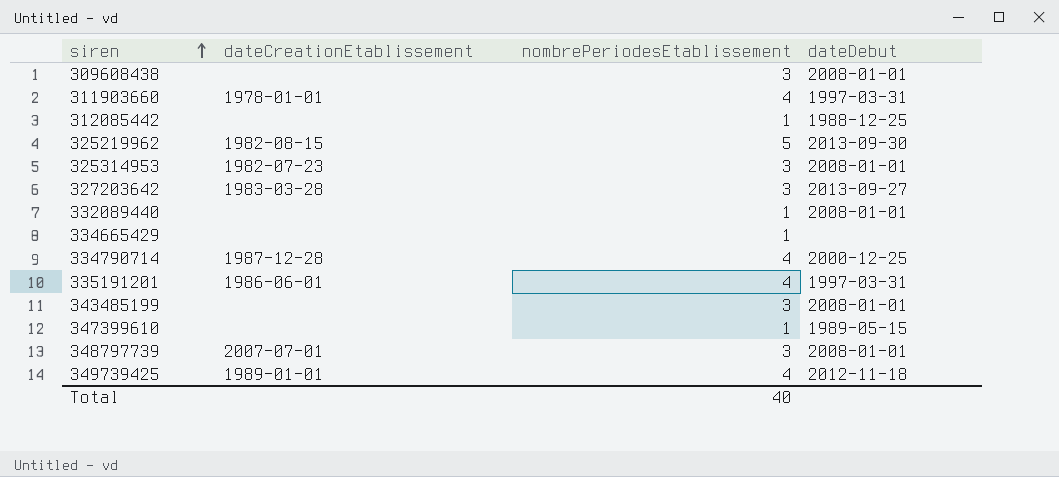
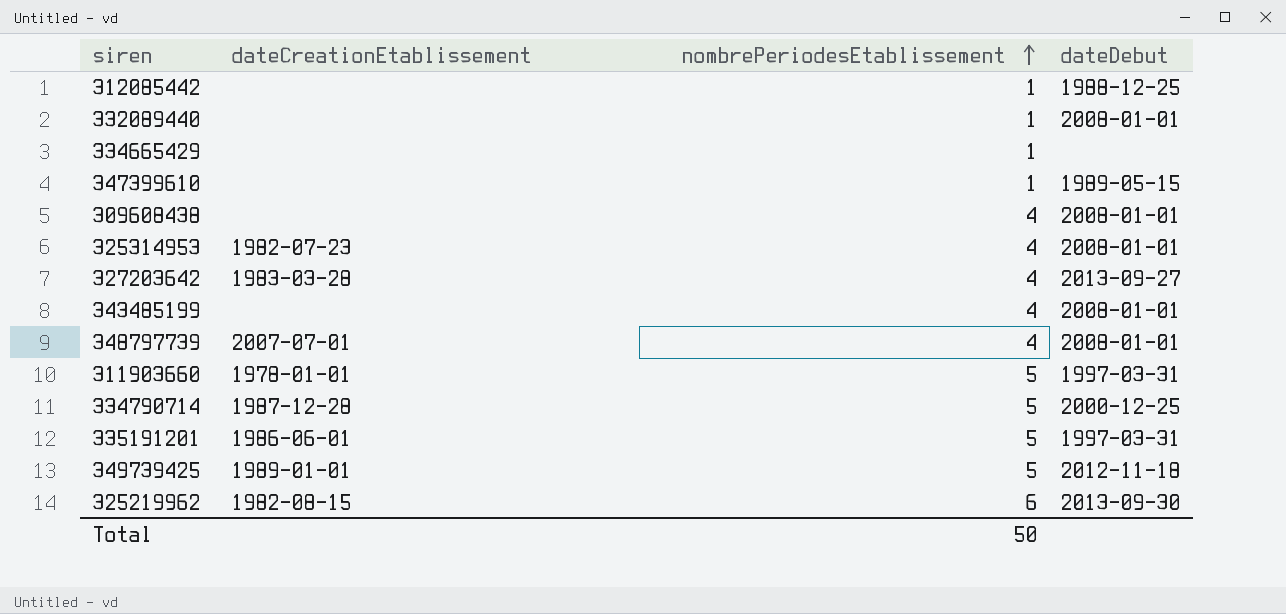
row order: siren ascending -> nombrePeriodesEtablissement ascending
309608438 | nombrePeriodesEtablissement: 3 -> 4
325314953 | nombrePeriodesEtablissement: 3 -> 4
327203642 | nombrePeriodesEtablissement: 3 -> 4
343485199 | nombrePeriodesEtablissement: 3 -> 4
348797739 | nombrePeriodesEtablissement: 3 -> 4
311903660 | nombrePeriodesEtablissement: 4 -> 5
334790714 | nombrePeriodesEtablissement: 4 -> 5
335191201 | nombrePeriodesEtablissement: 4 -> 5
349739425 | nombrePeriodesEtablissement: 4 -> 5
325219962 | nombrePeriodesEtablissement: 5 -> 6
Total | nombrePeriodesEtablissement: 40 -> 50

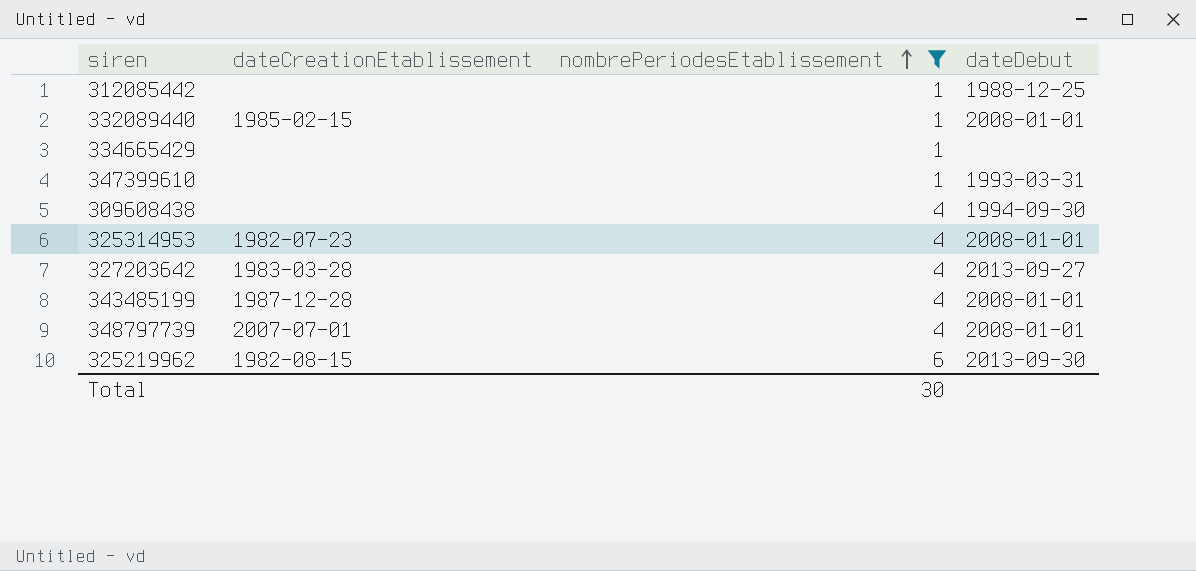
filter: none -> nombrePeriodesEtablissement != 5
332089440 | dateCreationEtablissement: none -> 1985-02-15
347399610 | dateDebut: 1989-05-15 -> 1993-03-31
309608438 | dateDebut: 2008-01-01 -> 1994-09-30
343485199 | dateCreationEtablissement: none -> 1987-12-28
Total | nombrePeriodesEtablissement: 50 -> 30

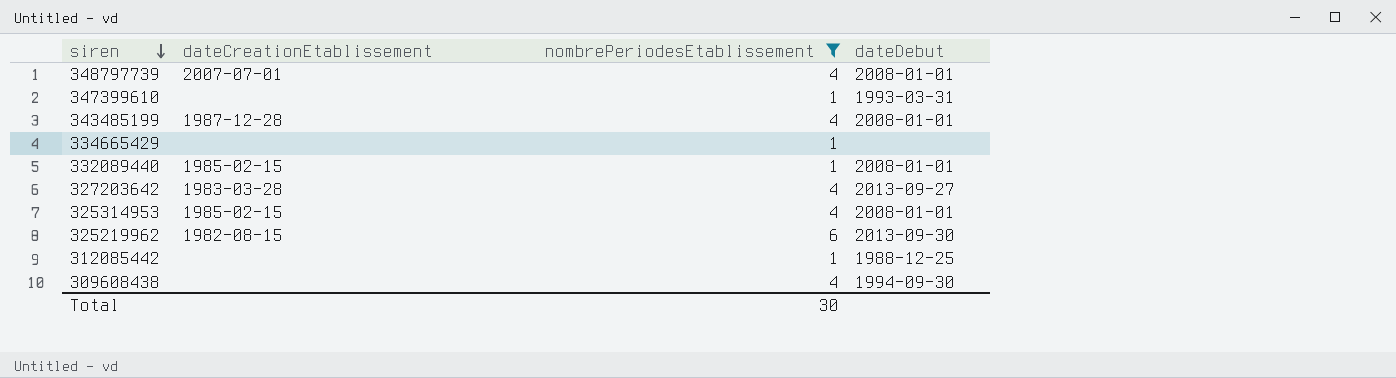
row order: nombrePeriodesEtablissement ascending -> siren descending
325314953 | dateCreationEtablissement: 1982-07-23 -> 1985-02-15

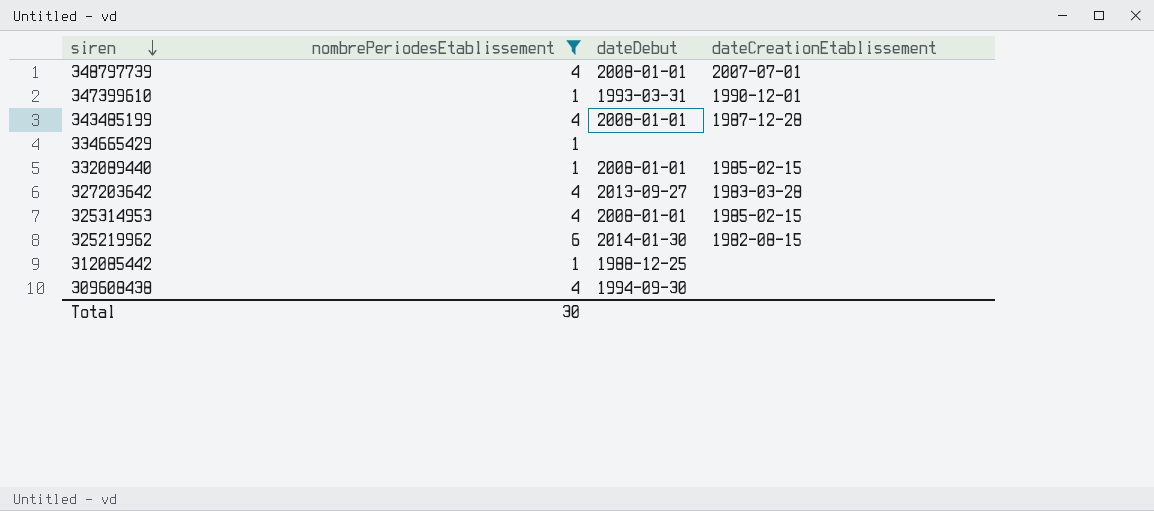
column dateCreationEtablissement | position: 2 -> 4
347399610 | dateCreationEtablissement: none -> 1990-12-01
325219962 | dateDebut: 2013-09-30 -> 2014-01-30

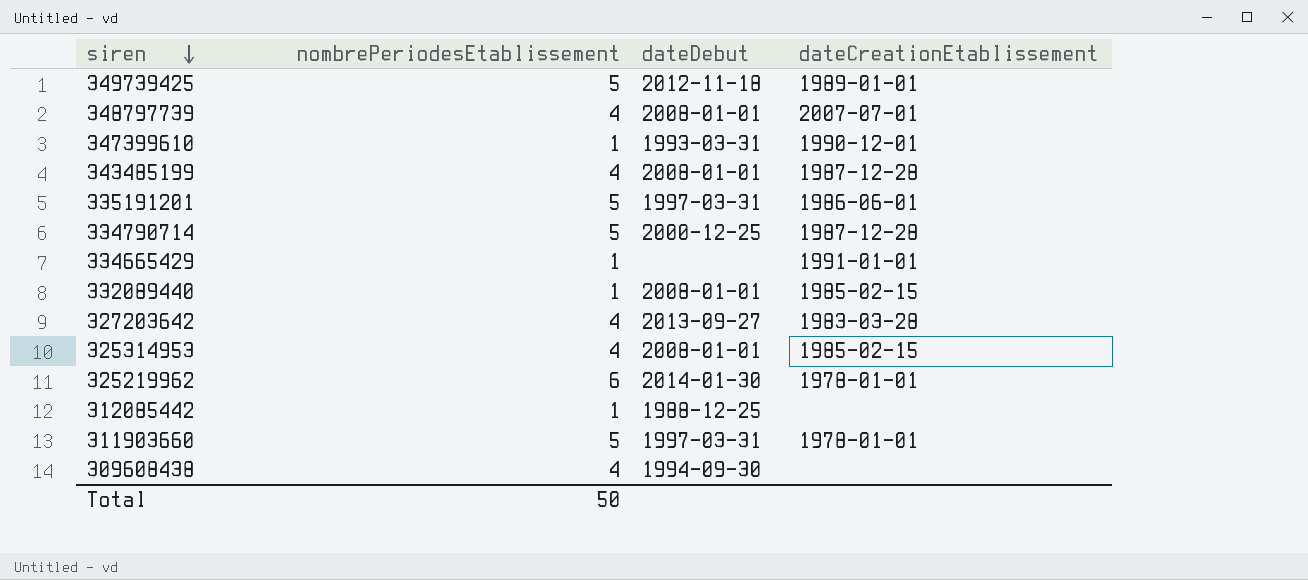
filter: nombrePeriodesEtablissement != 5 -> none
334665429 | dateCreationEtablissement: none -> 1991-01-01
325219962 | dateCreationEtablissement: 1982-08-15 -> 1978-01-01
Total | nombrePeriodesEtablissement: 30 -> 50

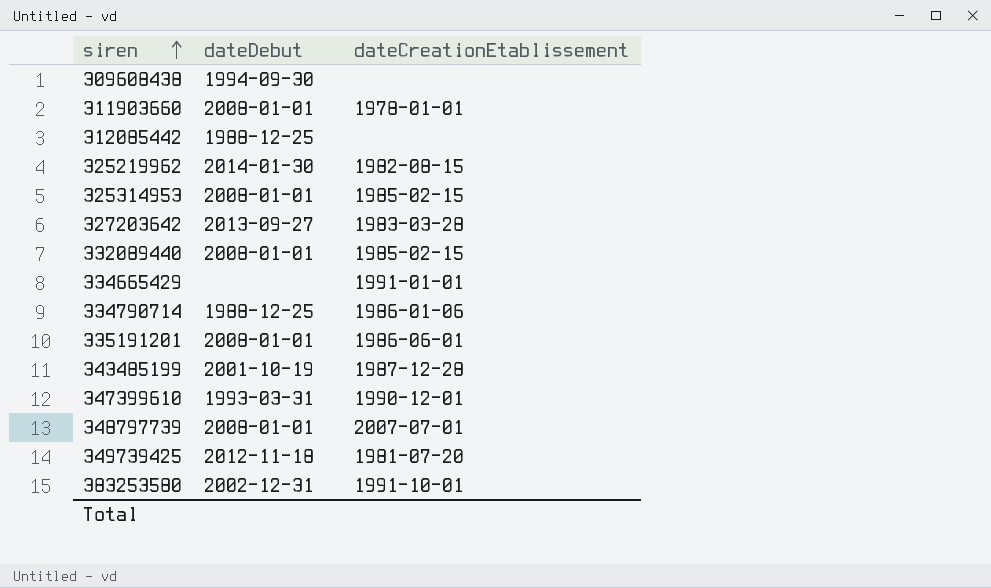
row order: siren descending -> siren ascending
column nombrePeriodesEtablissement | position: 2 -> none
311903660 | dateDebut: 1997-03-31 -> 2008-01-01
325219962 | dateCreationEtablissement: 1978-01-01 -> 1982-08-15
334790714 | dateDebut: 2000-12-25 -> 1988-12-25
334790714 | dateCreationEtablissement: 1987-12-28 -> 1986-01-06
335191201 | dateDebut: 1997-03-31 -> 2008-01-01
343485199 | dateDebut: 2008-01-01 -> 2001-10-19
349739425 | dateCreationEtablissement: 1989-01-01 -> 1981-07-20
row 383253580: none -> 2002-12-31 | 1991-10-01

